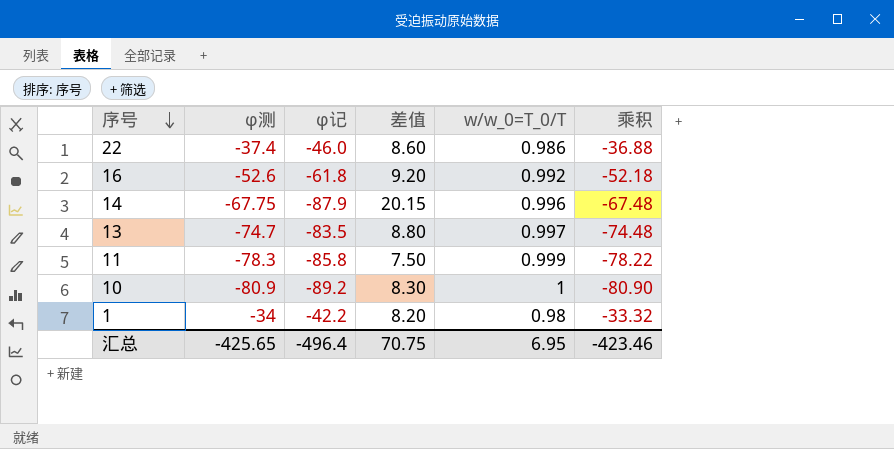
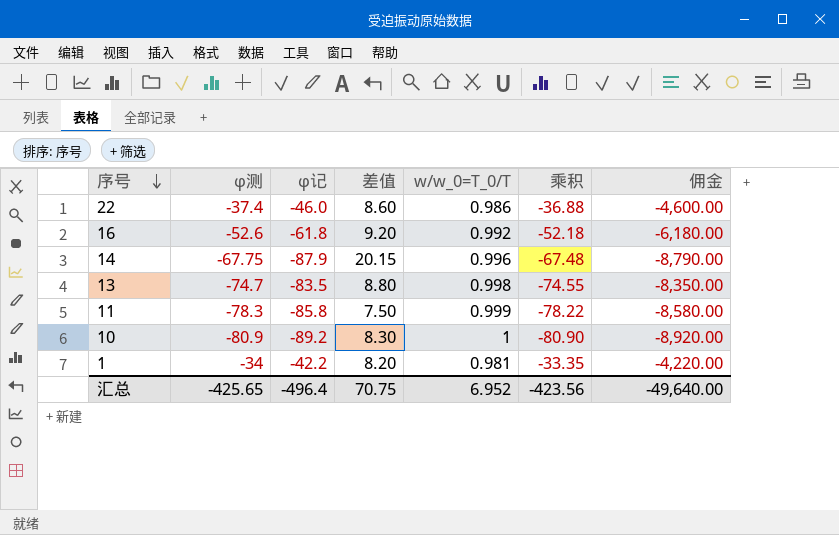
column 佣金 | formula: none -> [φ记] * 100
13 | w/w_0=T_0/T: 0.997 -> 0.998
13 | 乘积: -74.48 -> -74.55
1 | w/w_0=T_0/T: 0.98 -> 0.981
1 | 乘积: -33.32 -> -33.35
汇总 | w/w_0=T_0/T: 6.95 -> 6.952
汇总 | 乘积: -423.46 -> -423.56

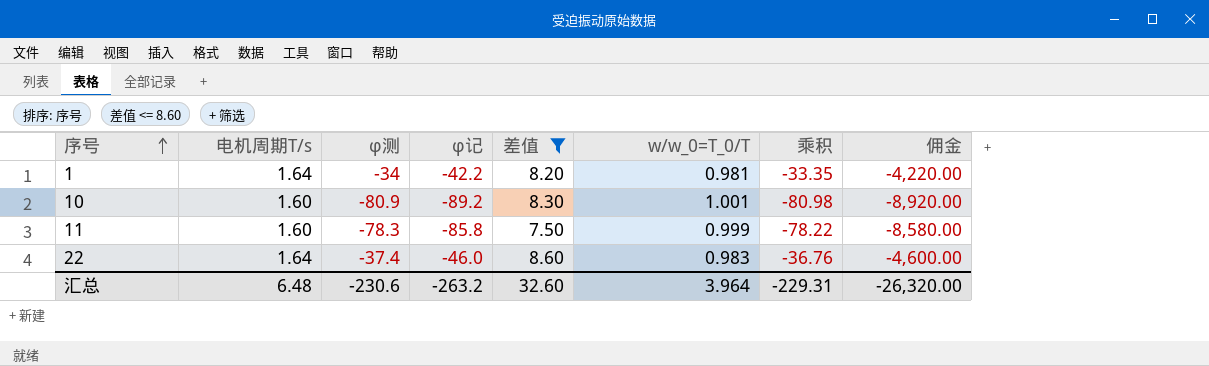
filter: none -> 差值 <= 8.60
row order: 序号 descending -> 序号 ascending
column 电机周期T/s | position: none -> 2
10 | w/w_0=T_0/T: 1 -> 1.001
10 | 乘积: -80.90 -> -80.98
22 | w/w_0=T_0/T: 0.986 -> 0.983
22 | 乘积: -36.88 -> -36.76
汇总 | φ测: -425.65 -> -230.6
汇总 | φ记: -496.4 -> -263.2
汇总 | 差值: 70.75 -> 32.60
汇总 | w/w_0=T_0/T: 6.952 -> 3.964
汇总 | 乘积: -423.56 -> -229.31
汇总 | 佣金: -49,640.00 -> -26,320.00

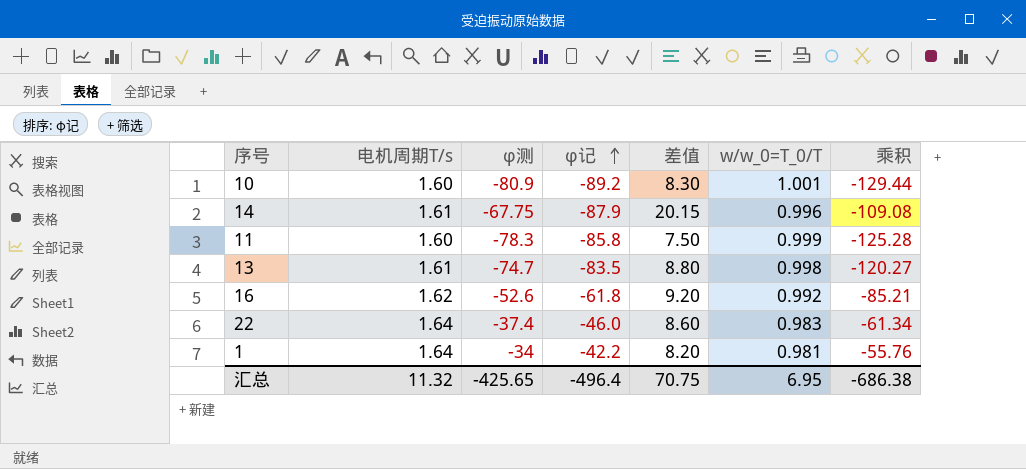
filter: 差值 <= 8.60 -> none
row order: 序号 ascending -> φ记 ascending
column 佣金 | formula: [φ记] * 100 -> none
column 乘积 | formula: [φ测] * [w/w_0=T_0/T] -> [电机周期T/s] * [φ测]
汇总 | 电机周期T/s: 6.48 -> 11.32
汇总 | φ测: -230.6 -> -425.65
汇总 | φ记: -263.2 -> -496.4
汇总 | 差值: 32.60 -> 70.75
汇总 | w/w_0=T_0/T: 3.964 -> 6.95
汇总 | 乘积: -229.31 -> -686.38

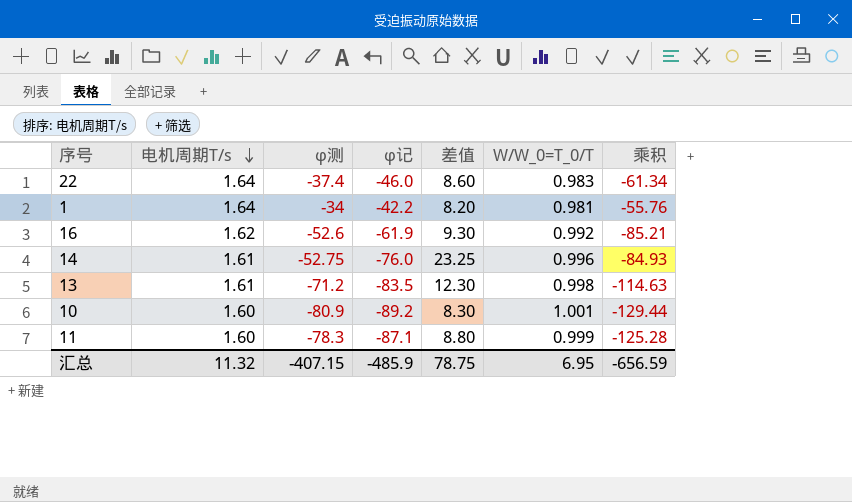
row order: φ记 ascending -> 电机周期T/s descending
column name: w/w_0=T_0/T -> W/W_0=T_0/T
16 | φ记: -61.8 -> -61.9
16 | 差值: 9.20 -> 9.30
14 | φ测: -67.75 -> -52.75
14 | φ记: -87.9 -> -76.0
14 | 差值: 20.15 -> 23.25
14 | 乘积: -109.08 -> -84.93
13 | φ测: -74.7 -> -71.2
13 | 差值: 8.80 -> 12.30
13 | 乘积: -120.27 -> -114.63
11 | φ记: -85.8 -> -87.1
11 | 差值: 7.50 -> 8.80
汇总 | φ测: -425.65 -> -407.15
汇总 | φ记: -496.4 -> -485.9
汇总 | 差值: 70.75 -> 78.75
汇总 | 乘积: -686.38 -> -656.59

